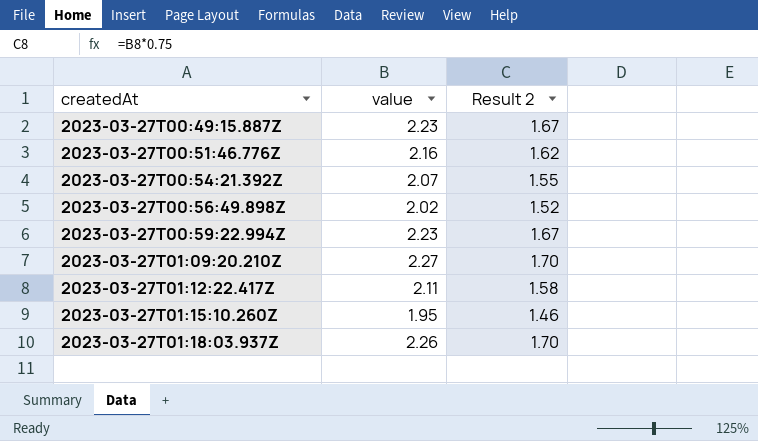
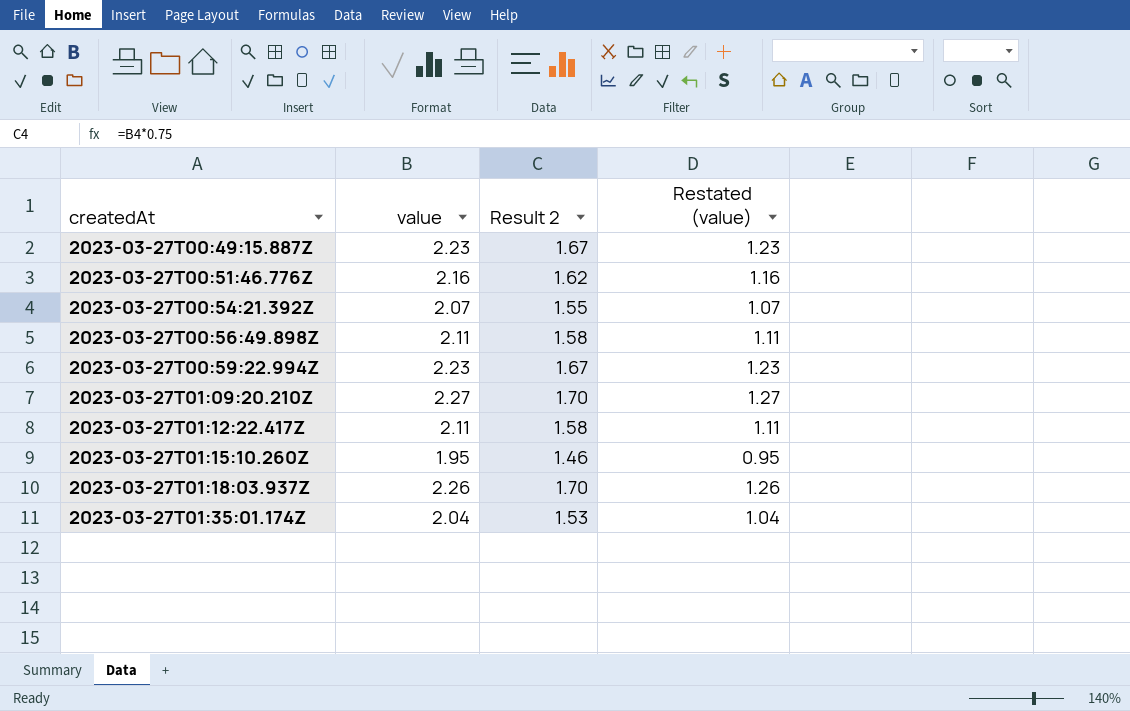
column Restated (value) | formula: none -> [value] - 1
2023-03-27T00:56:49.898Z | value: 2.02 -> 2.11
2023-03-27T00:56:49.898Z | Result 2: 1.52 -> 1.58
row 2023-03-27T01:35:01.174Z: none -> 2.04 | 1.53 | 1.04

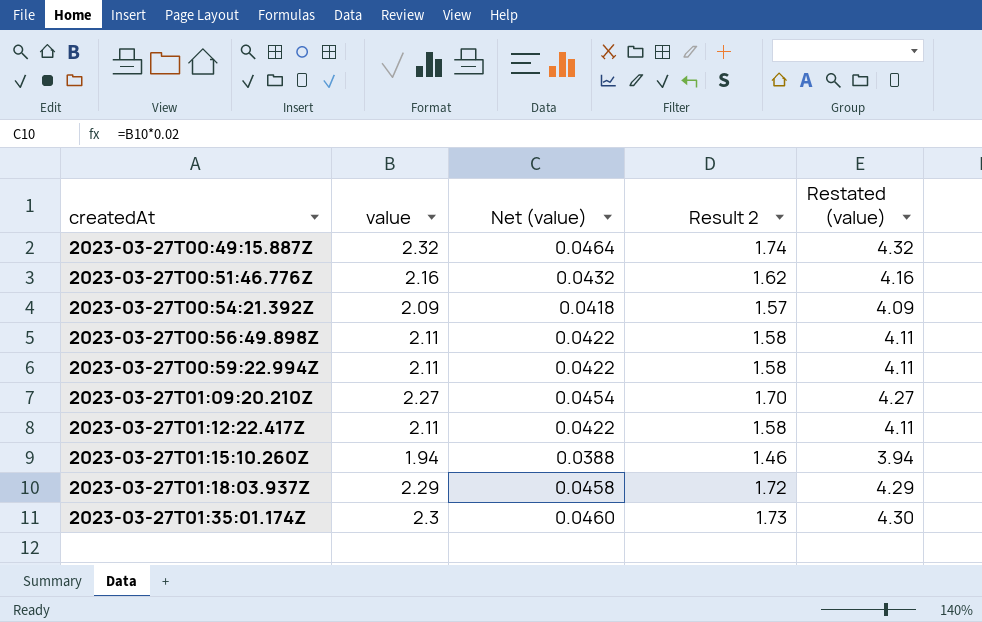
column Net (value) | formula: none -> [value] * 0.02
column Restated (value) | formula: [value] - 1 -> [value] + 2
2023-03-27T00:49:15.887Z | value: 2.23 -> 2.32
2023-03-27T00:49:15.887Z | Result 2: 1.67 -> 1.74
2023-03-27T00:54:21.392Z | value: 2.07 -> 2.09
2023-03-27T00:54:21.392Z | Result 2: 1.55 -> 1.57
2023-03-27T00:59:22.994Z | value: 2.23 -> 2.11
2023-03-27T00:59:22.994Z | Result 2: 1.67 -> 1.58
2023-03-27T01:15:10.260Z | value: 1.95 -> 1.94
2023-03-27T01:18:03.937Z | value: 2.26 -> 2.29
2023-03-27T01:18:03.937Z | Result 2: 1.70 -> 1.72
2023-03-27T01:35:01.174Z | value: 2.04 -> 2.3
2023-03-27T01:35:01.174Z | Result 2: 1.53 -> 1.73

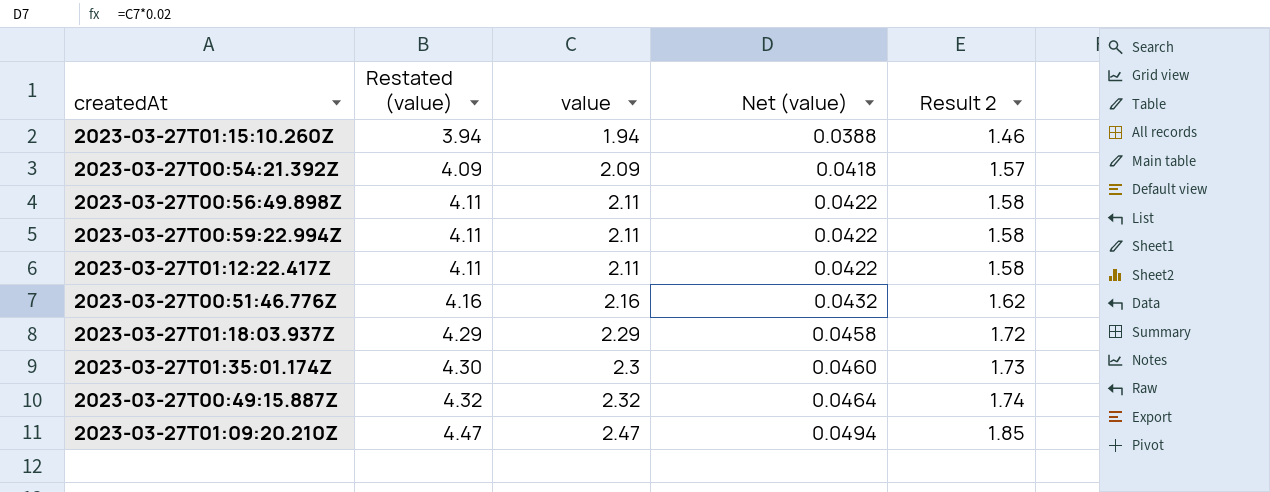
row order: createdAt ascending -> Restated (value) ascending
column Restated (value) | position: 5 -> 2
2023-03-27T01:09:20.210Z | Restated (value): 4.27 -> 4.47
2023-03-27T01:09:20.210Z | value: 2.27 -> 2.47
2023-03-27T01:09:20.210Z | Net (value): 0.0454 -> 0.0494
2023-03-27T01:09:20.210Z | Result 2: 1.70 -> 1.85

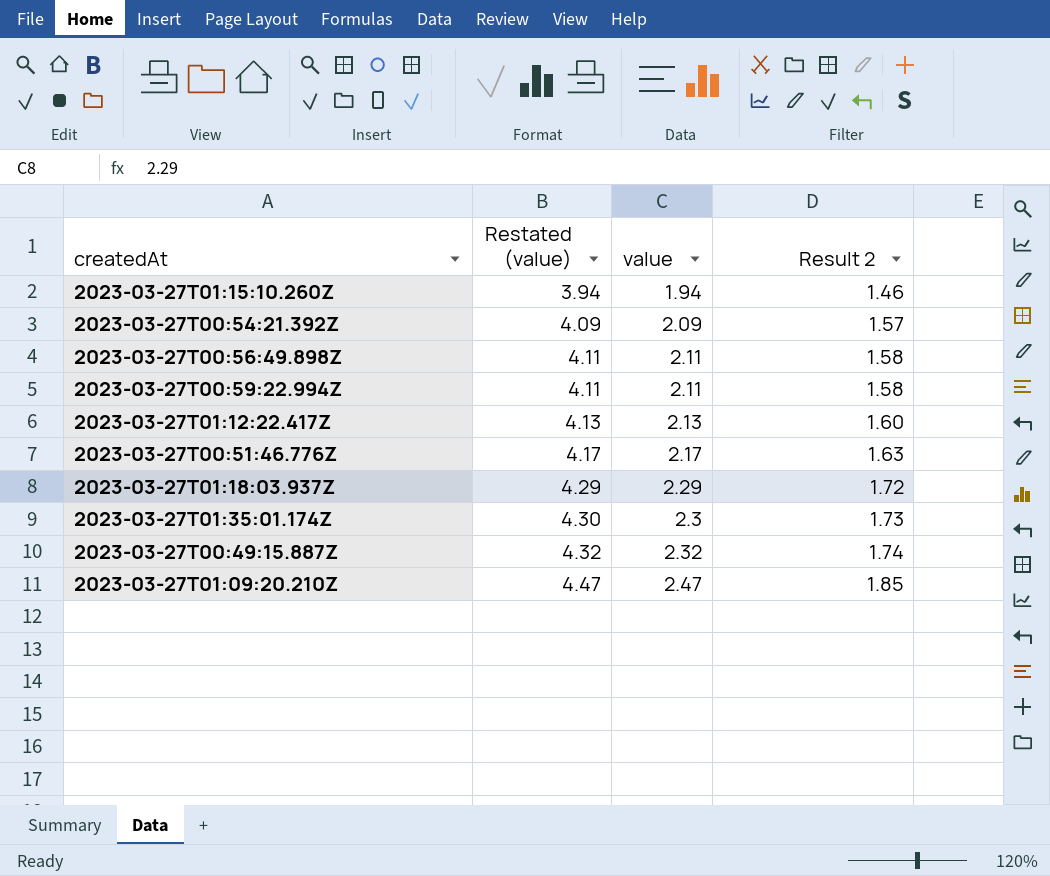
column Net (value) | formula: [value] * 0.02 -> none
2023-03-27T01:12:22.417Z | Restated (value): 4.11 -> 4.13
2023-03-27T01:12:22.417Z | value: 2.11 -> 2.13
2023-03-27T01:12:22.417Z | Result 2: 1.58 -> 1.60
2023-03-27T00:51:46.776Z | Restated (value): 4.16 -> 4.17
2023-03-27T00:51:46.776Z | value: 2.16 -> 2.17
2023-03-27T00:51:46.776Z | Result 2: 1.62 -> 1.63

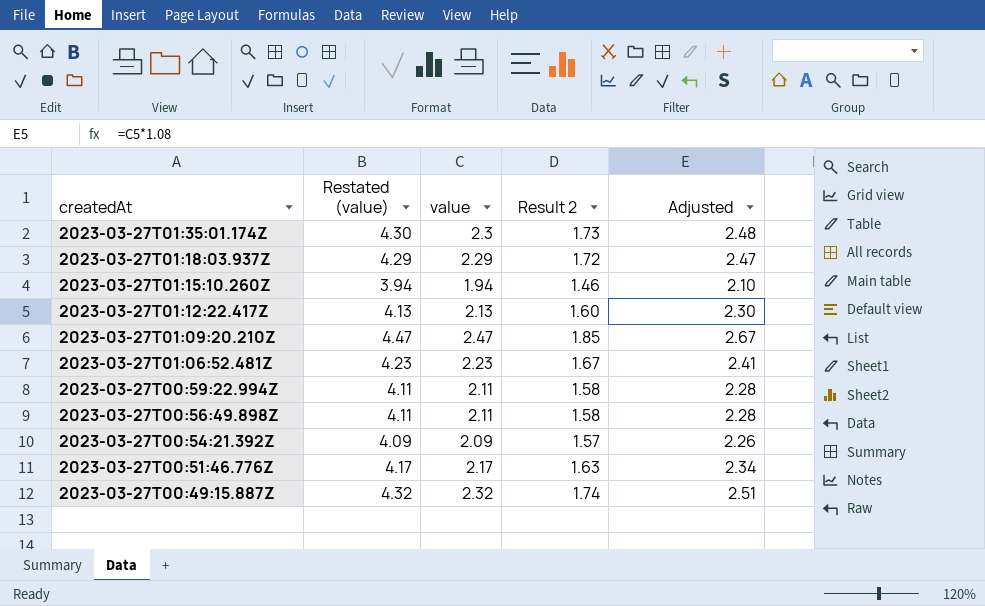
row order: Restated (value) ascending -> createdAt descending
column Adjusted | formula: none -> [value] * 1.08
row 2023-03-27T01:06:52.481Z: none -> 4.23 | 2.23 | 1.67 | 2.41

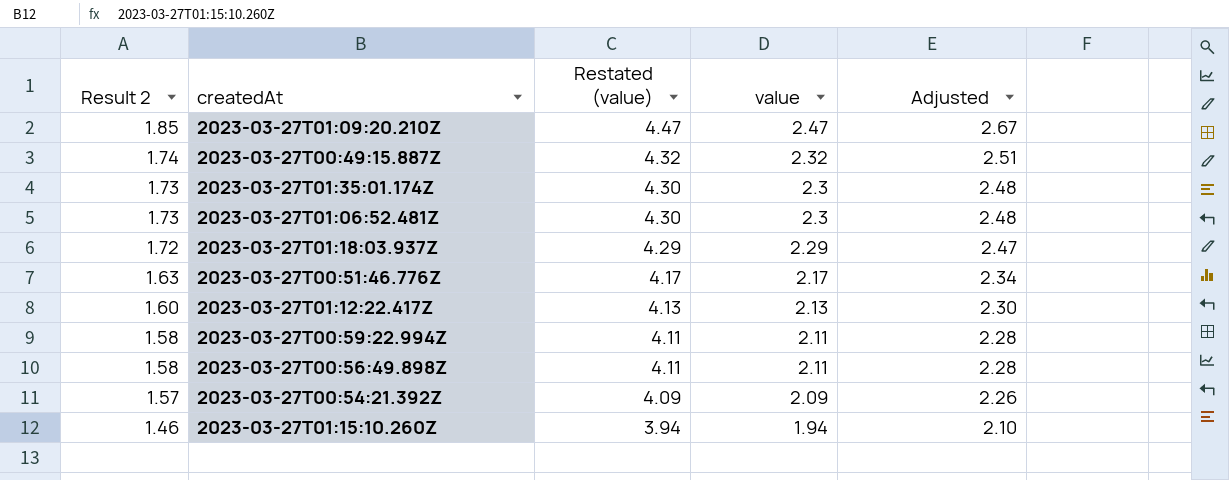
row order: createdAt descending -> Result 2 descending
column Result 2 | position: 4 -> 1
2023-03-27T01:06:52.481Z | Result 2: 1.67 -> 1.73
2023-03-27T01:06:52.481Z | Restated (value): 4.23 -> 4.30
2023-03-27T01:06:52.481Z | value: 2.23 -> 2.3
2023-03-27T01:06:52.481Z | Adjusted: 2.41 -> 2.48

